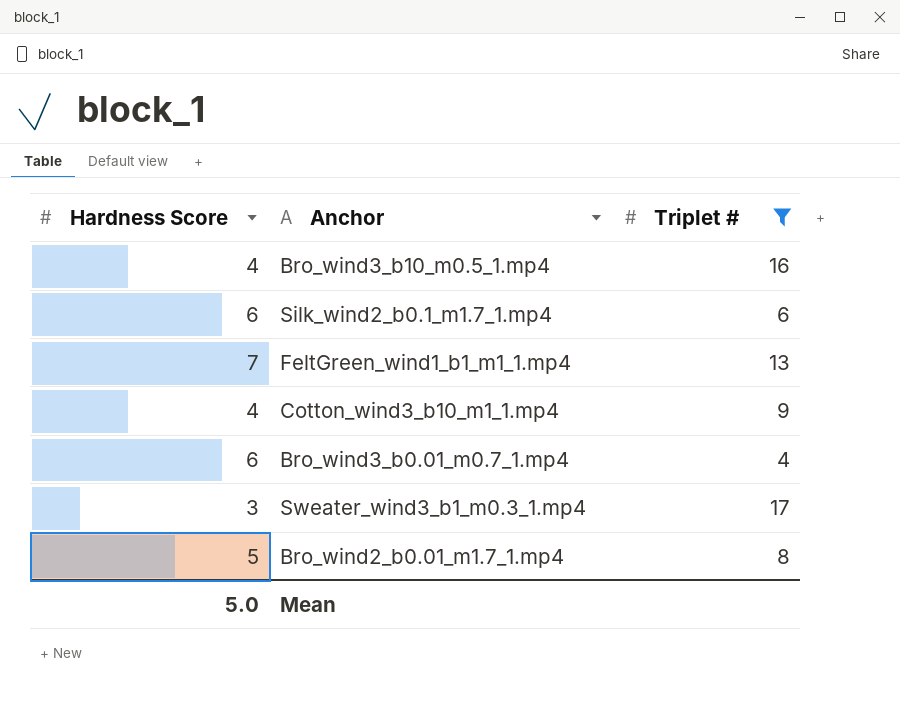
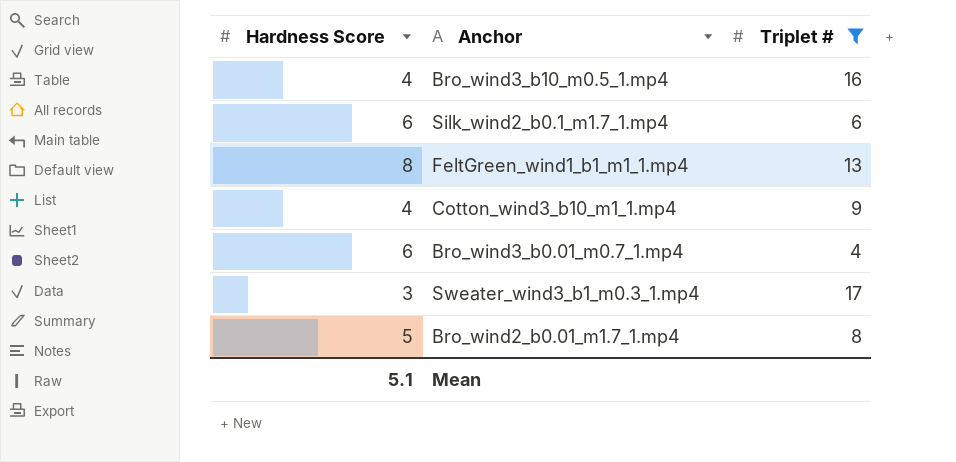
FeltGreen_wind1_b1_m1_1.mp4 | Hardness Score: 7 -> 8
Mean | Hardness Score: 5.0 -> 5.1

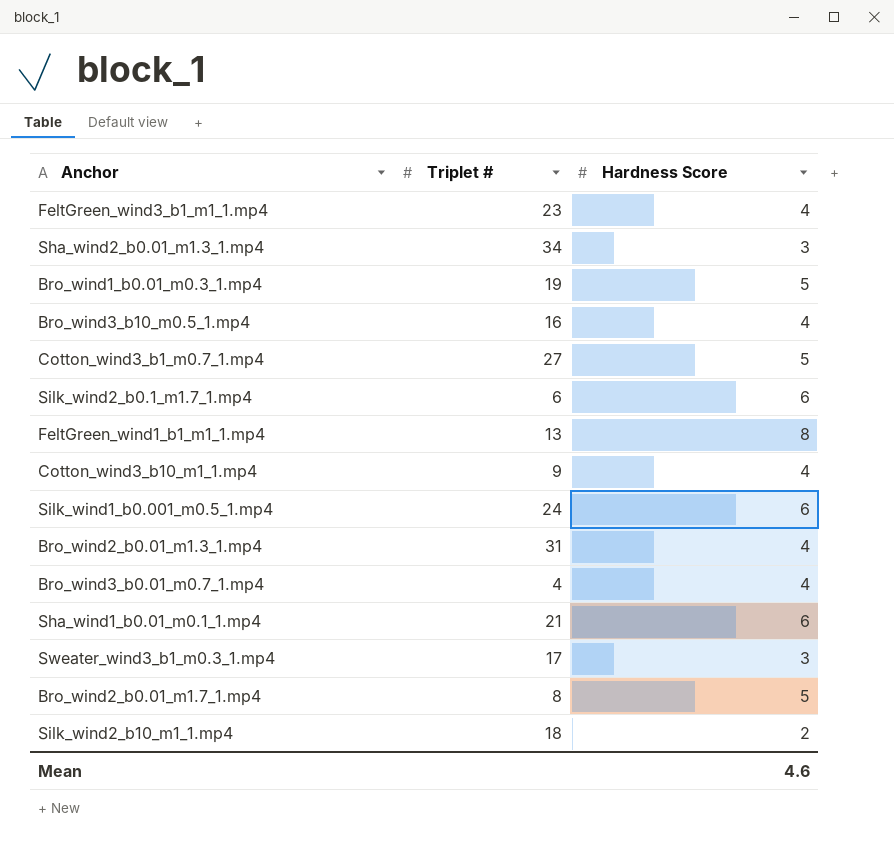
filter: Triplet # <= 17 -> none
column Hardness Score | position: 1 -> 3
Bro_wind3_b0.01_m0.7_1.mp4 | Hardness Score: 6 -> 4
Mean | Hardness Score: 5.1 -> 4.6

